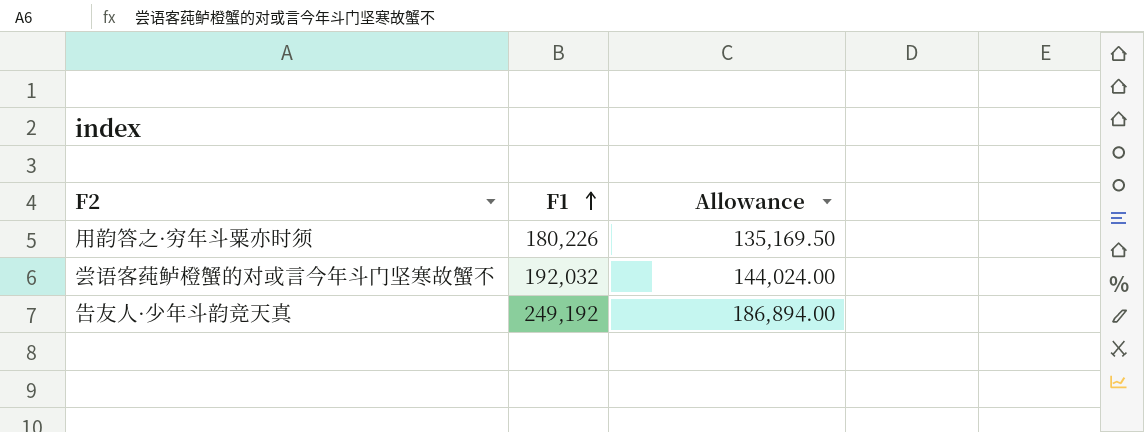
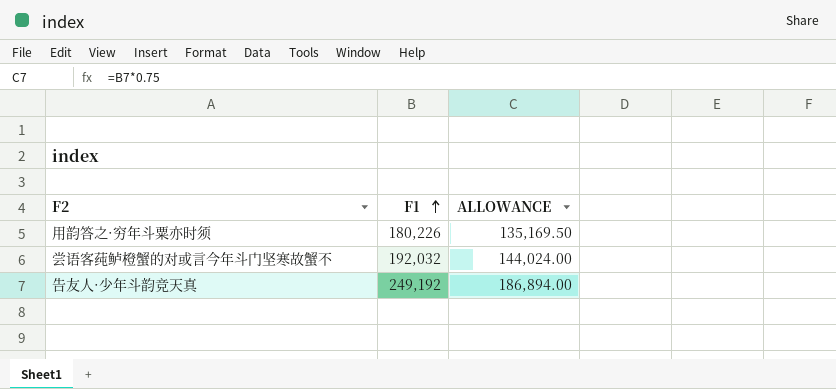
column name: Allowance -> ALLOWANCE

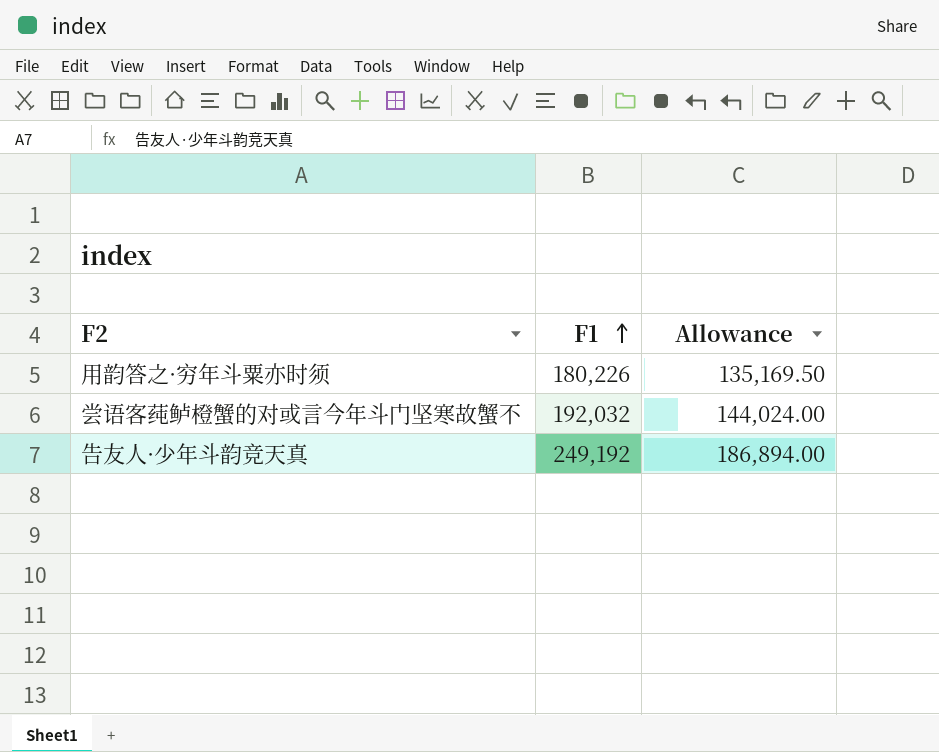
column name: ALLOWANCE -> Allowance

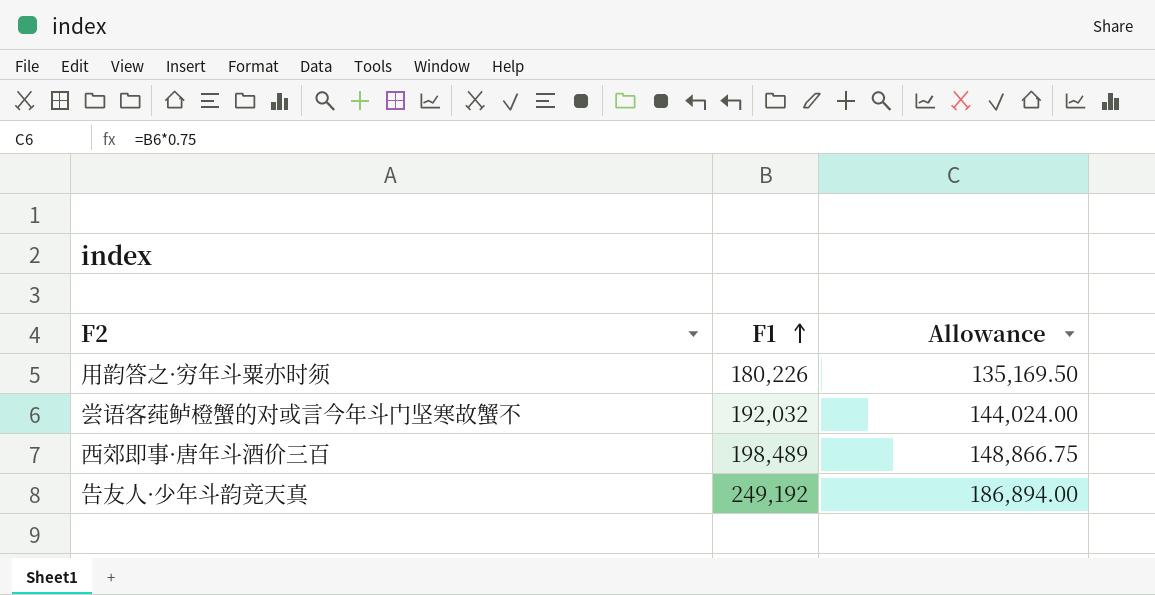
row 西郊即事·唐年斗酒价三百: none -> 198,489 | 148,866.75

